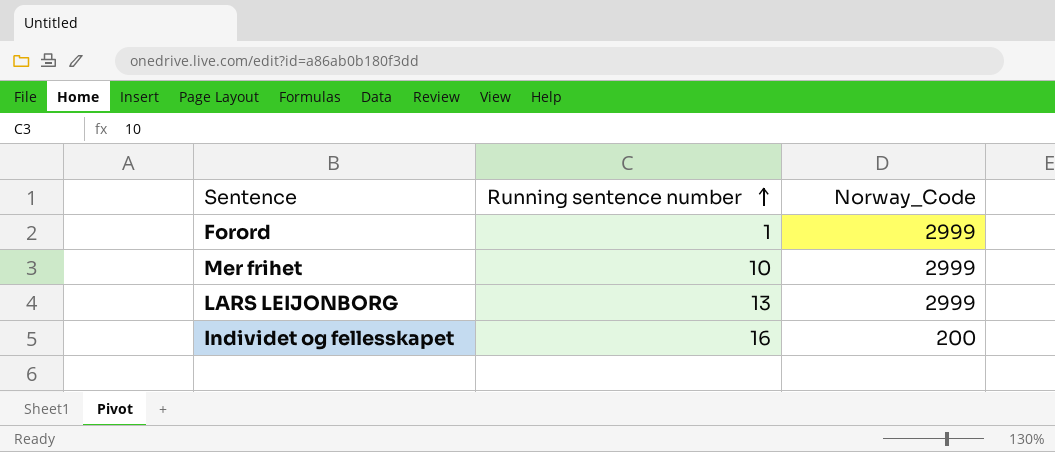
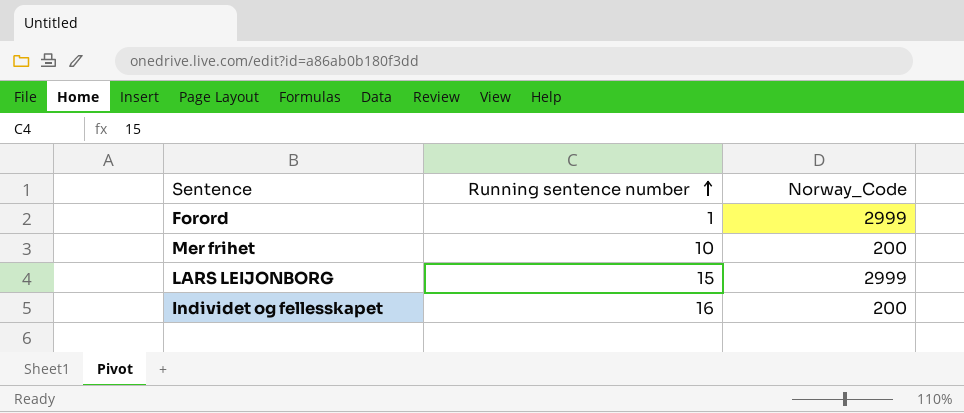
Mer frihet | Norway_Code: 2999 -> 200
LARS LEIJONBORG | Running sentence number: 13 -> 15

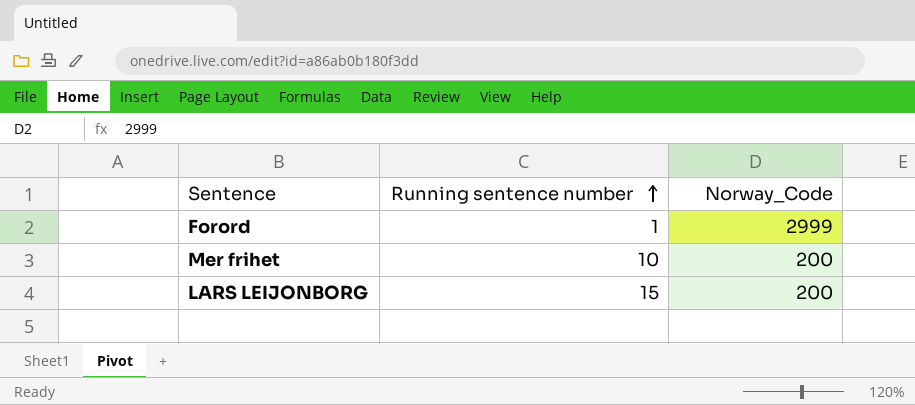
row Individet og fellesskapet: 16 | 200 -> none
LARS LEIJONBORG | Norway_Code: 2999 -> 200

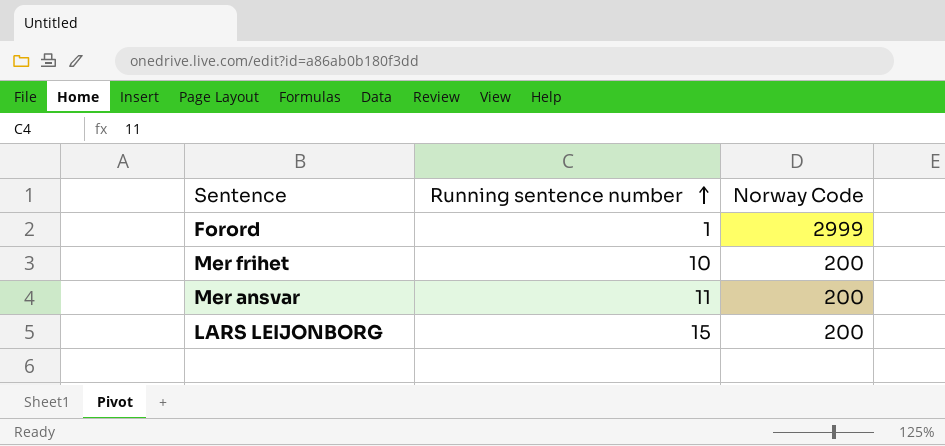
column name: Norway_Code -> Norway Code
row Mer ansvar: none -> 11 | 200

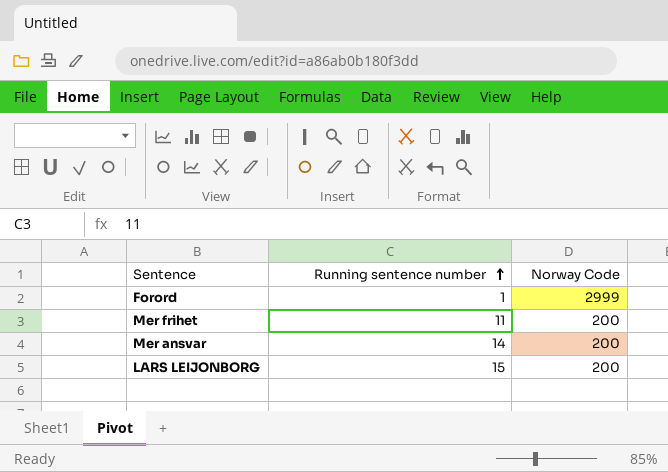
Mer frihet | Running sentence number: 10 -> 11
Mer ansvar | Running sentence number: 11 -> 14

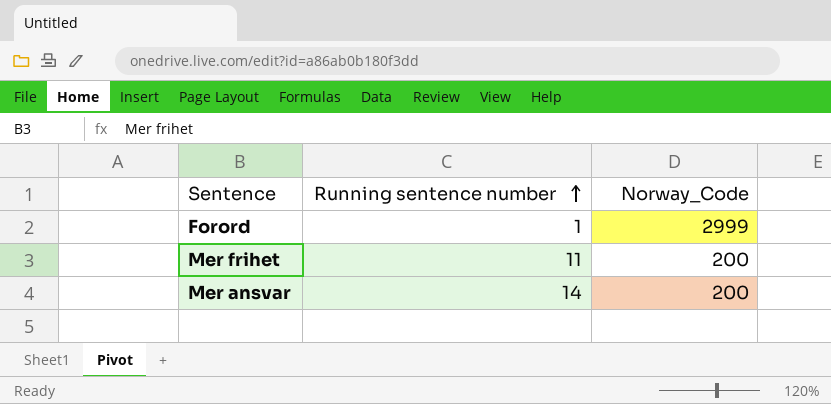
column name: Norway Code -> Norway_Code
row LARS LEIJONBORG: 15 | 200 -> none

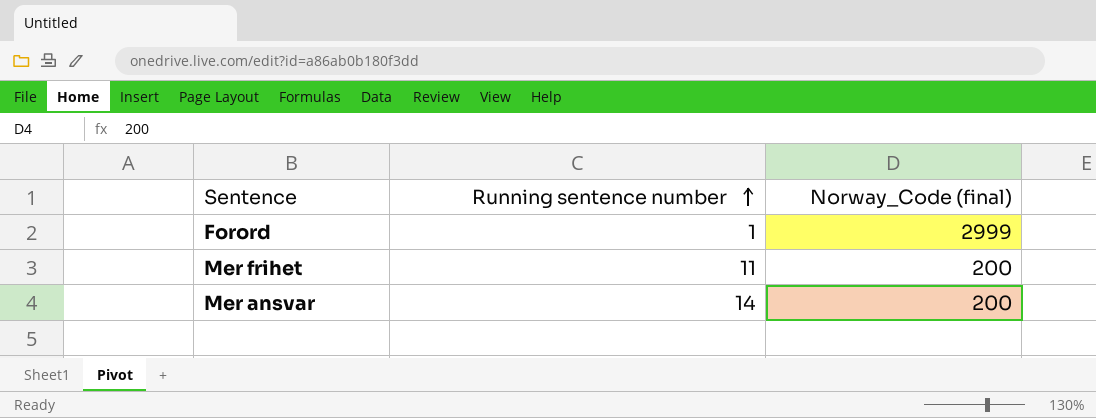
column name: Norway_Code -> Norway_Code (final)

